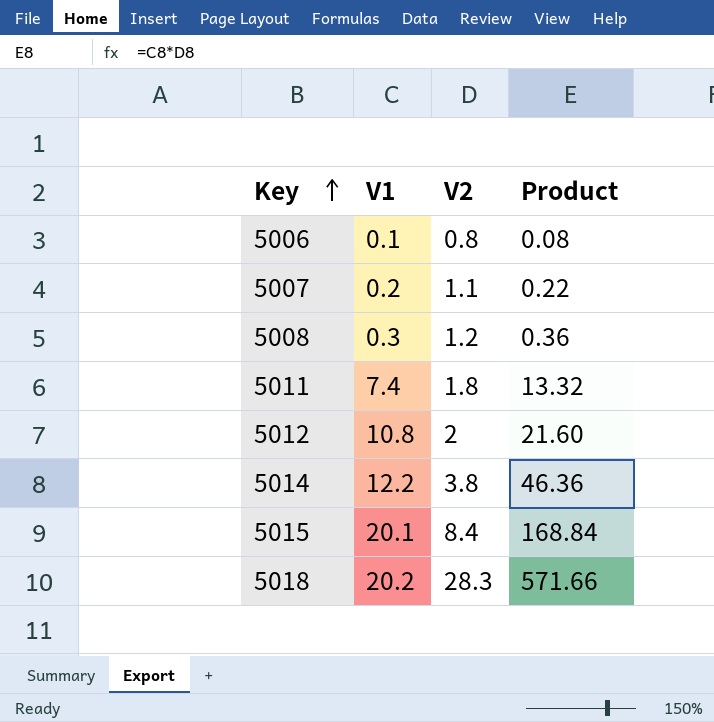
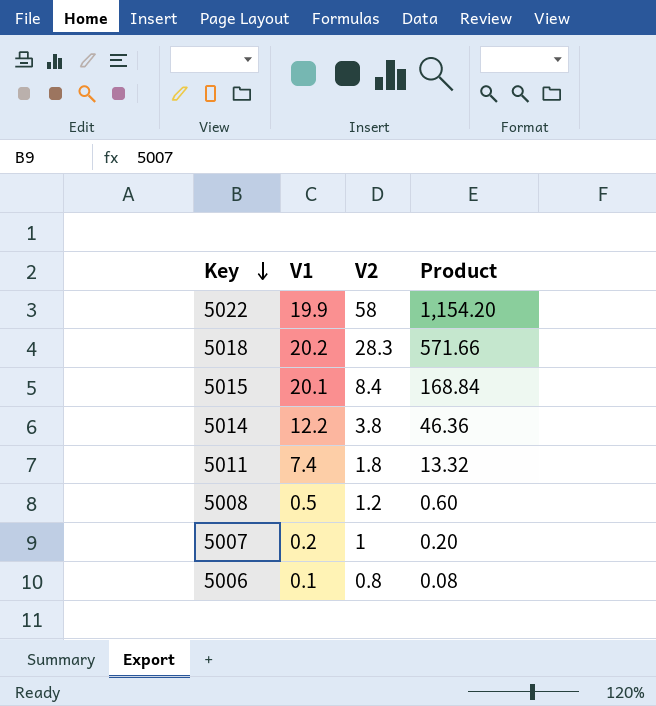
row order: Key ascending -> Key descending
row 5012: 10.8 | 2 | 21.60 -> none
row 5022: none -> 19.9 | 58 | 1,154.20
5008 | V1: 0.3 -> 0.5
5008 | Product: 0.36 -> 0.60
5007 | V2: 1.1 -> 1
5007 | Product: 0.22 -> 0.20

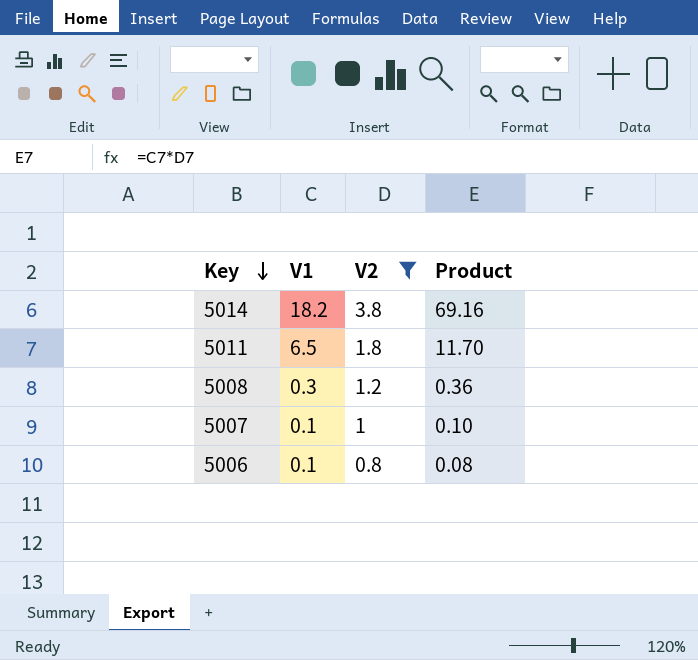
filter: none -> V2 <= 3.8
5014 | V1: 12.2 -> 18.2
5014 | Product: 46.36 -> 69.16
5011 | V1: 7.4 -> 6.5
5011 | Product: 13.32 -> 11.70
5008 | V1: 0.5 -> 0.3
5008 | Product: 0.60 -> 0.36
5007 | V1: 0.2 -> 0.1
5007 | Product: 0.20 -> 0.10

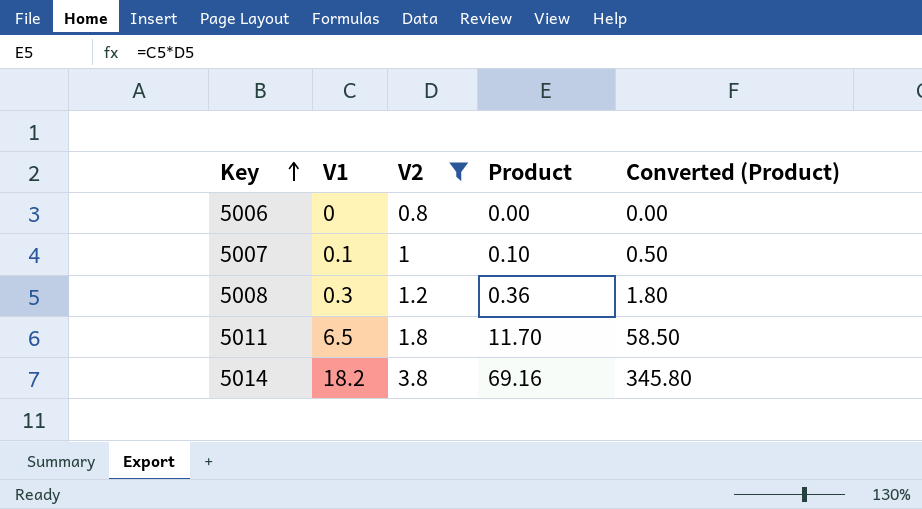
row order: Key descending -> Key ascending
column Converted (Product) | formula: none -> [Product] * 5
5006 | V1: 0.1 -> 0
5006 | Product: 0.08 -> 0.00

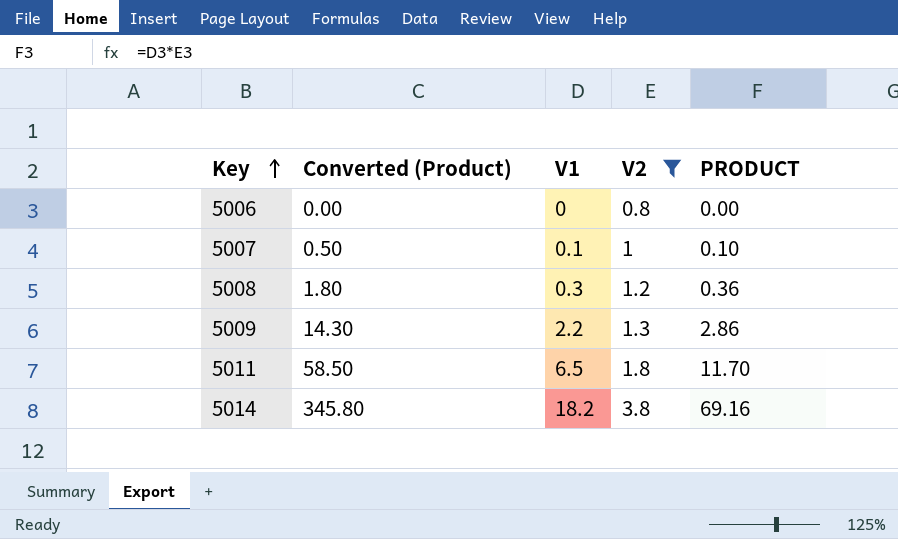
column Converted (Product) | position: 5 -> 2
column name: Product -> PRODUCT
row 5009: none -> 14.30 | 2.2 | 1.3 | 2.86

